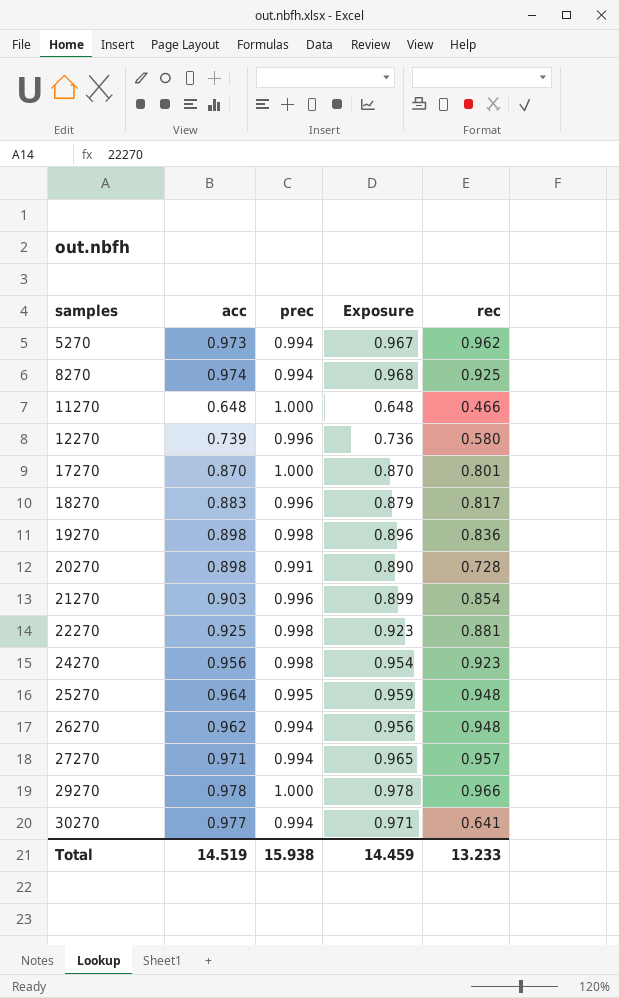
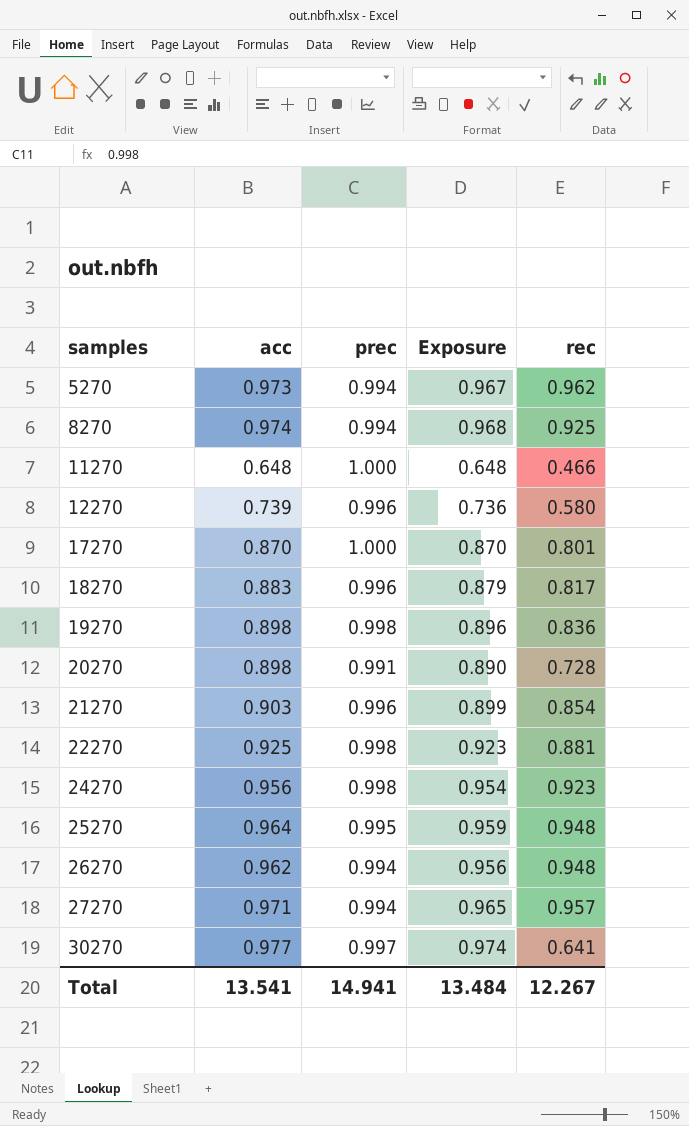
row 29270: 0.978 | 1.000 | 0.978 | 0.966 -> none
30270 | prec: 0.994 -> 0.997
30270 | Exposure: 0.971 -> 0.974
Total | acc: 14.519 -> 13.541
Total | prec: 15.938 -> 14.941
Total | Exposure: 14.459 -> 13.484
Total | rec: 13.233 -> 12.267

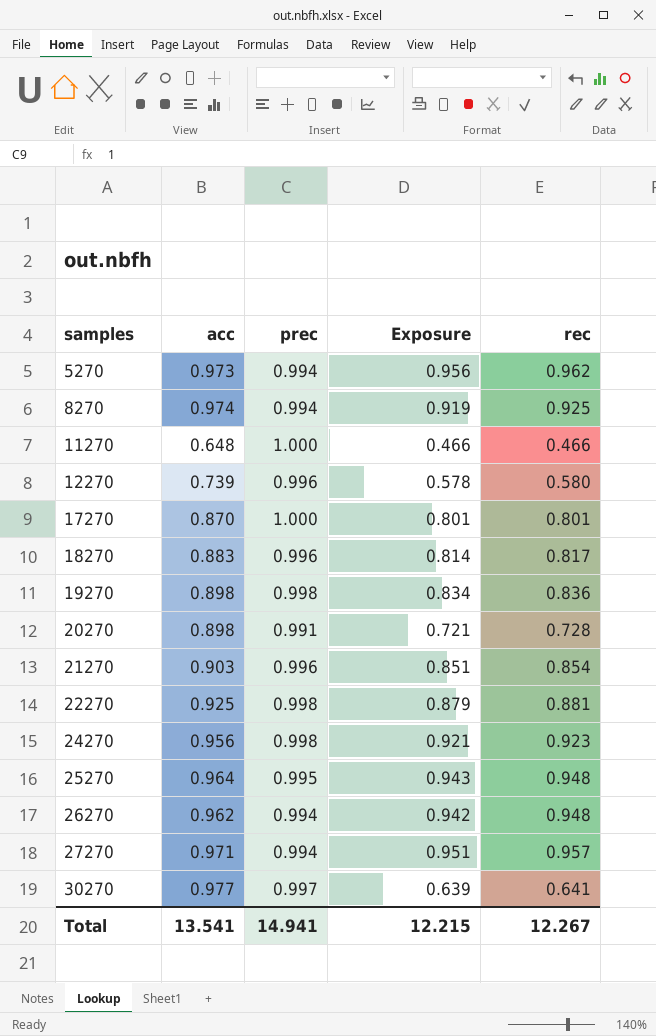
column Exposure | formula: [acc] * [prec] -> [prec] * [rec]
Total | Exposure: 13.484 -> 12.215

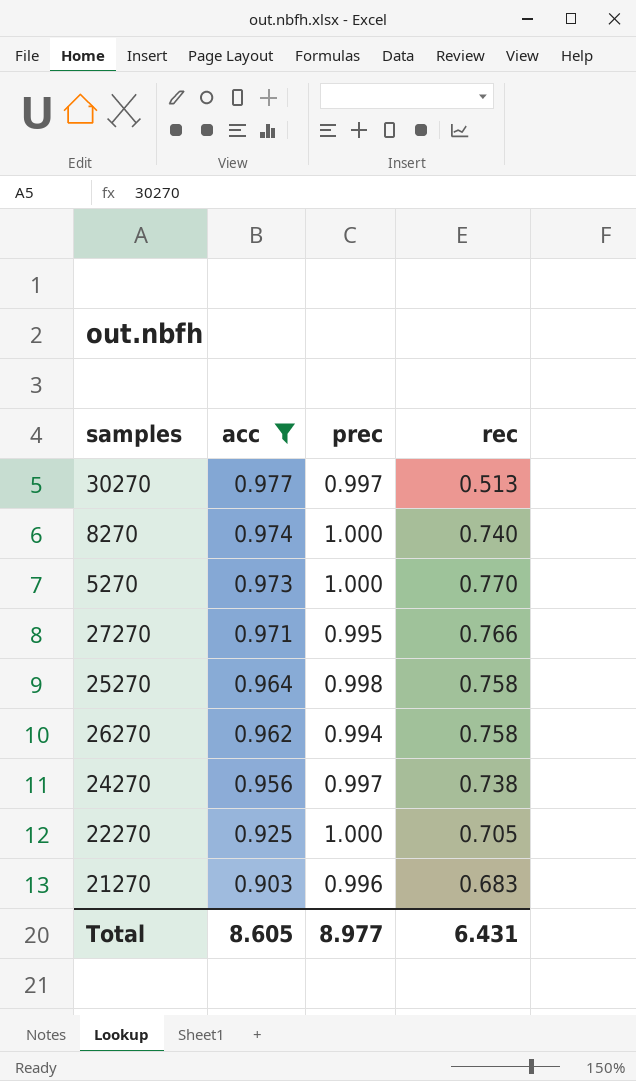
filter: none -> acc >= 0.903
row order: samples ascending -> acc descending
column Exposure | formula: [prec] * [rec] -> none
30270 | rec: 0.641 -> 0.513
8270 | prec: 0.994 -> 1.000
8270 | rec: 0.925 -> 0.740
5270 | prec: 0.994 -> 1.000
5270 | rec: 0.962 -> 0.770
27270 | prec: 0.994 -> 0.995
27270 | rec: 0.957 -> 0.766
25270 | prec: 0.995 -> 0.998
25270 | rec: 0.948 -> 0.758
26270 | rec: 0.948 -> 0.758
24270 | prec: 0.998 -> 0.997
24270 | rec: 0.923 -> 0.738
22270 | prec: 0.998 -> 1.000
22270 | rec: 0.881 -> 0.705
21270 | rec: 0.854 -> 0.683
Total | acc: 13.541 -> 8.605
Total | prec: 14.941 -> 8.977
Total | rec: 12.267 -> 6.431

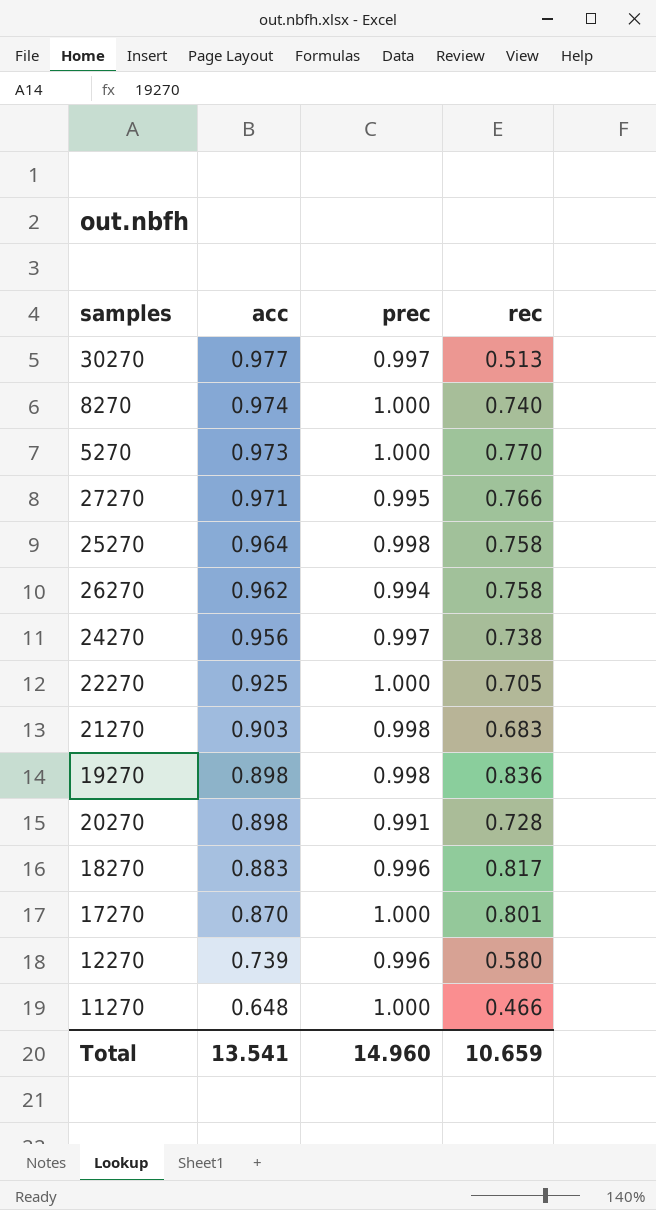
filter: acc >= 0.903 -> none
21270 | prec: 0.996 -> 0.998
Total | acc: 8.605 -> 13.541
Total | prec: 8.977 -> 14.960
Total | rec: 6.431 -> 10.659

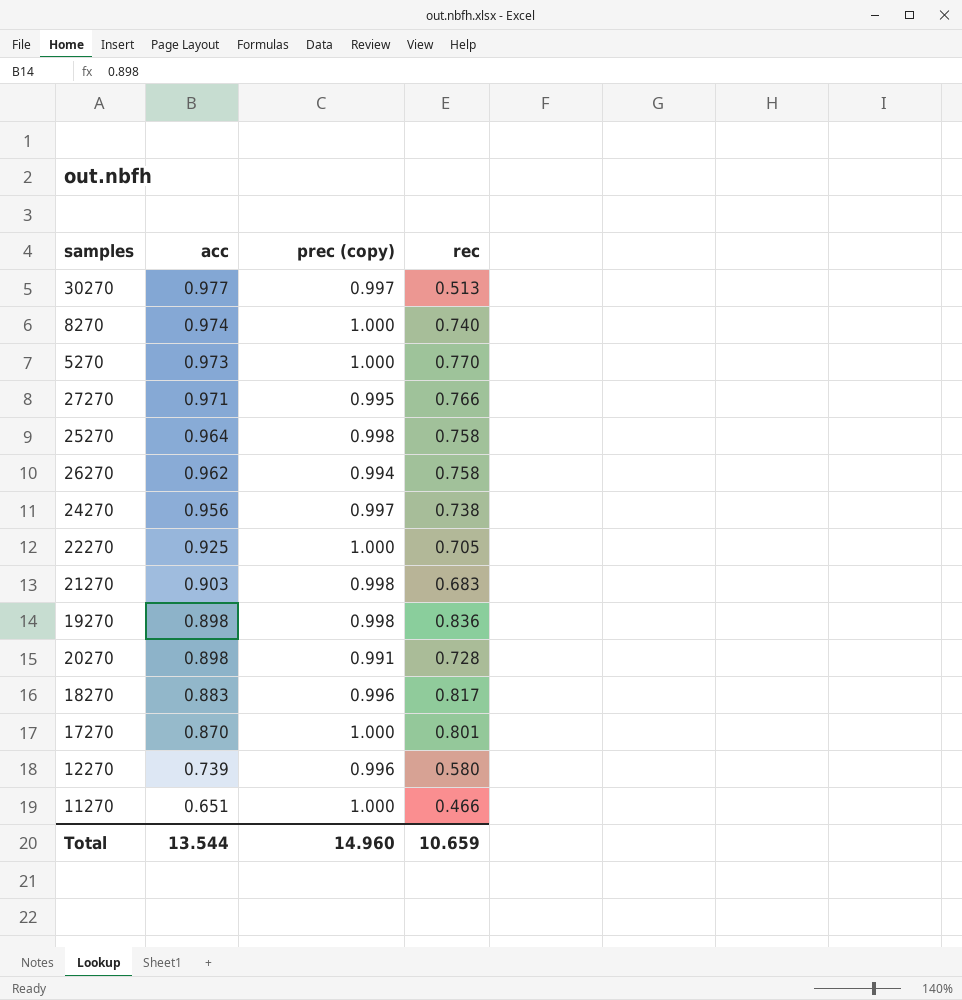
column name: prec -> prec (copy)
11270 | acc: 0.648 -> 0.651
Total | acc: 13.541 -> 13.544

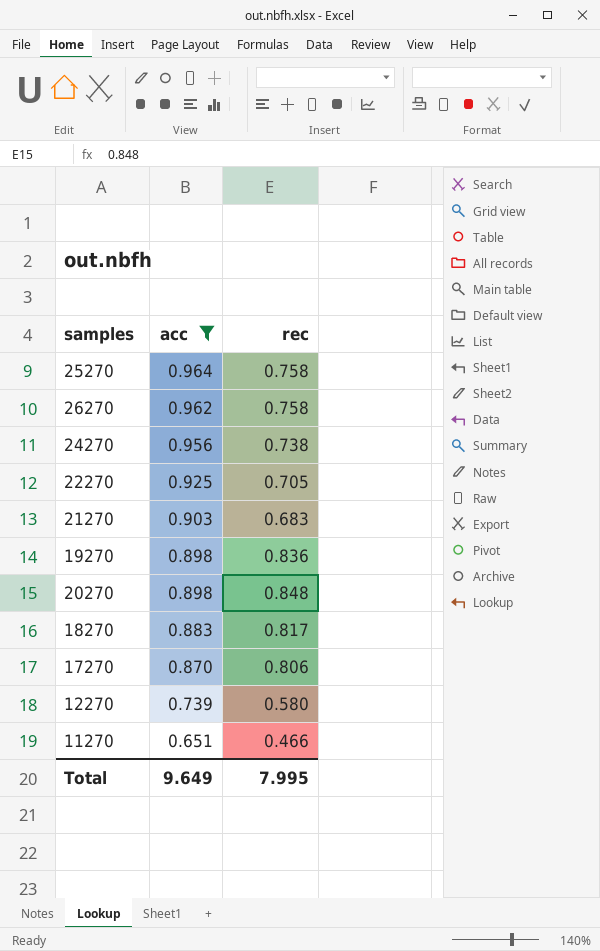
filter: none -> acc <= 0.964
column prec (copy) | position: 3 -> none
20270 | rec: 0.728 -> 0.848
17270 | rec: 0.801 -> 0.806
Total | acc: 13.544 -> 9.649
Total | rec: 10.659 -> 7.995

